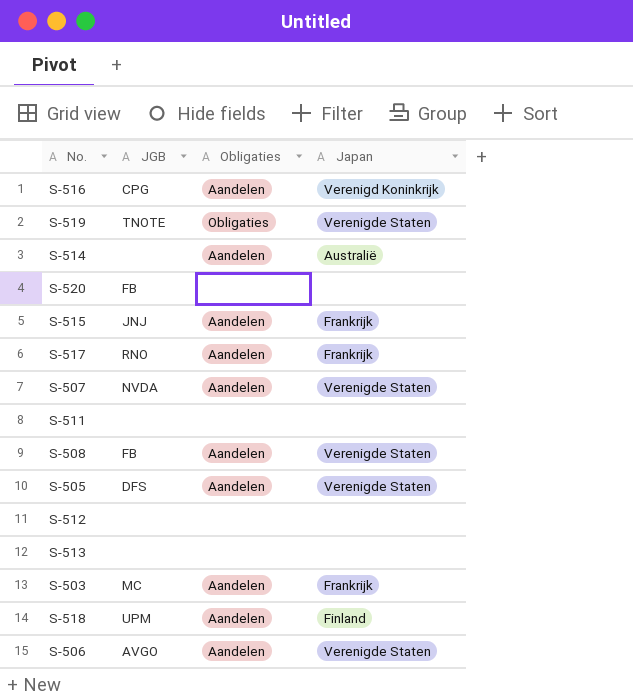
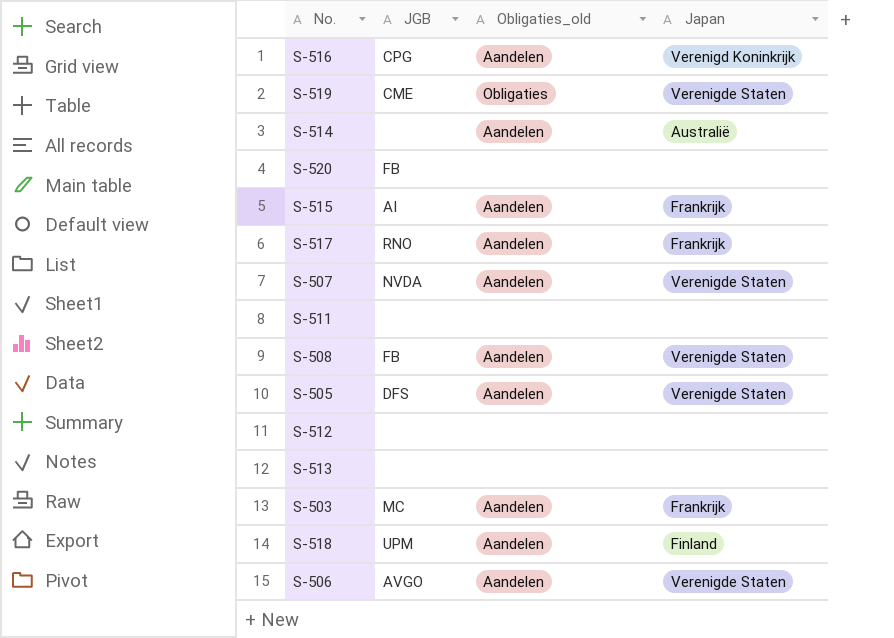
column name: Obligaties -> Obligaties_old
S-519 | JGB: TNOTE -> CME
S-515 | JGB: JNJ -> AI

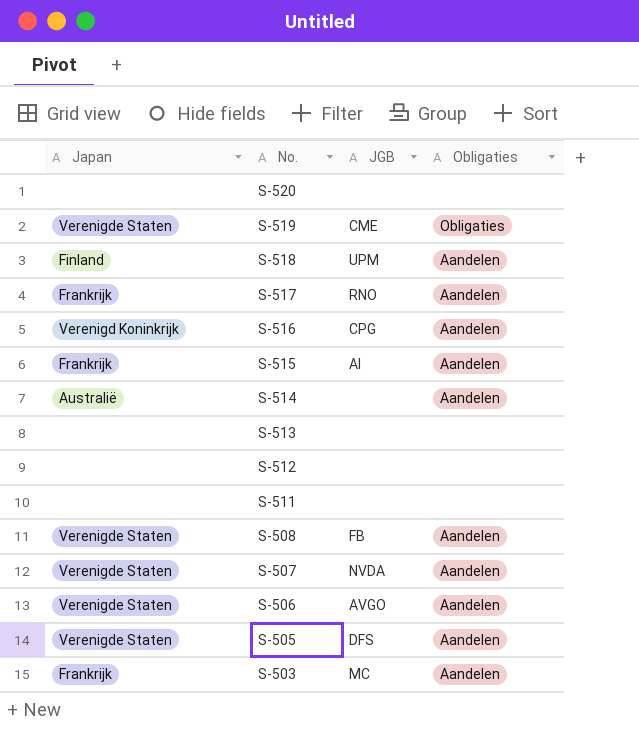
row order: none -> No. descending
column Japan | position: 4 -> 1
column name: Obligaties_old -> Obligaties
S-520 | JGB: FB -> none

